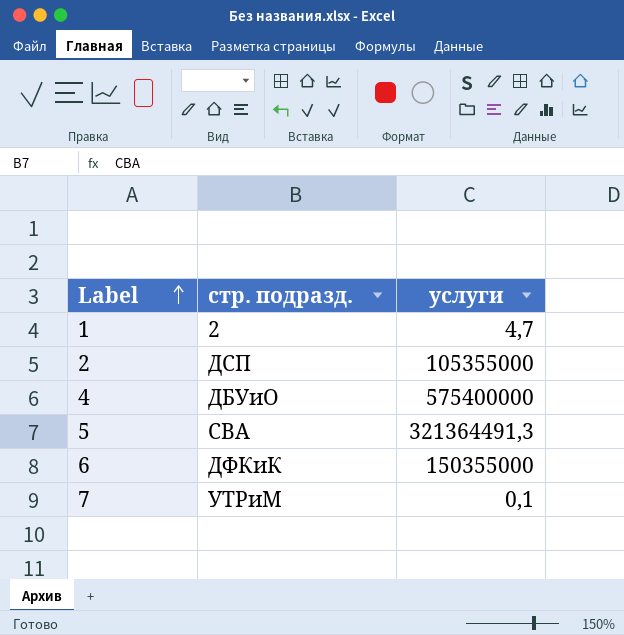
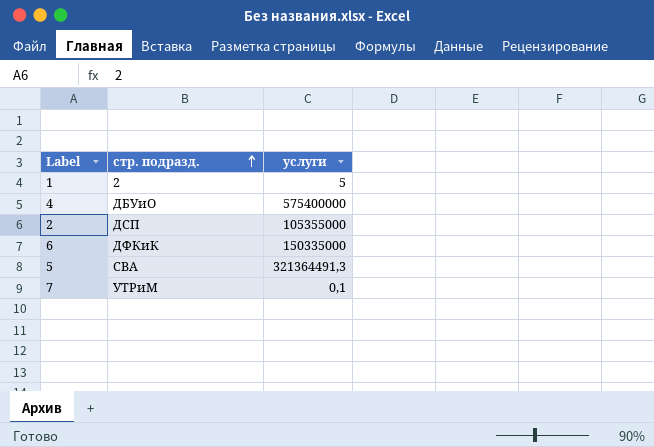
row order: Label ascending -> стр. подразд. ascending
1 | услуги: 4,7 -> 5
6 | услуги: 150355000 -> 150335000

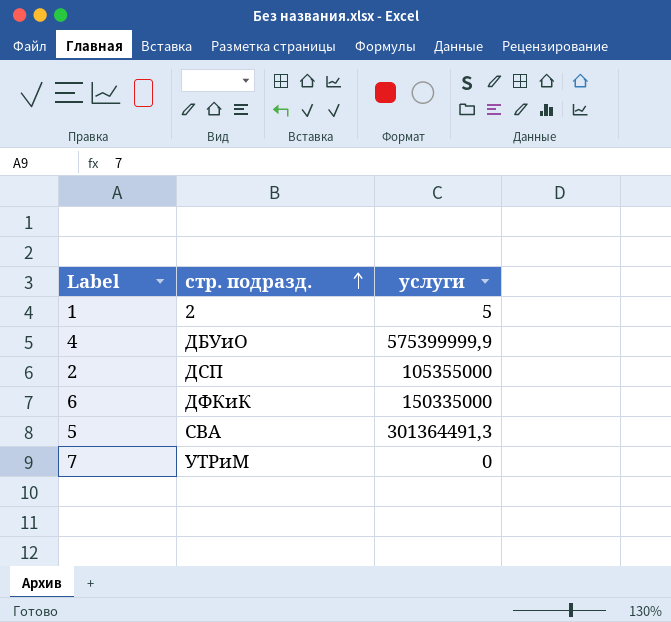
4 | услуги: 575400000 -> 575399999,9
5 | услуги: 321364491,3 -> 301364491,3
7 | услуги: 0,1 -> 0

